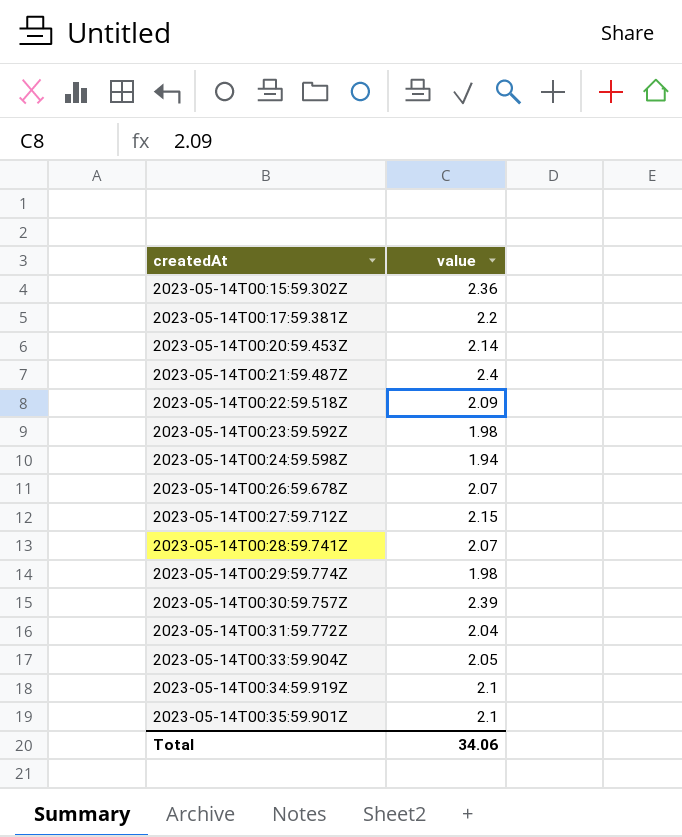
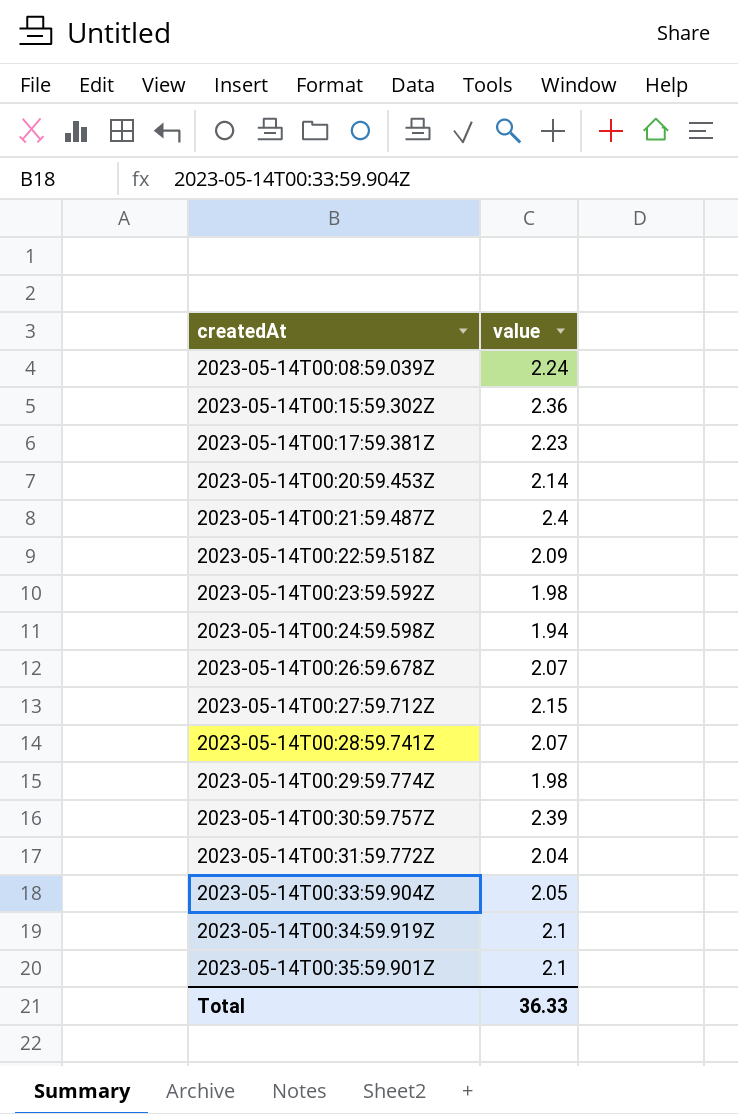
row 2023-05-14T00:08:59.039Z: none -> 2.24
2023-05-14T00:17:59.381Z | value: 2.2 -> 2.23
Total | value: 34.06 -> 36.33

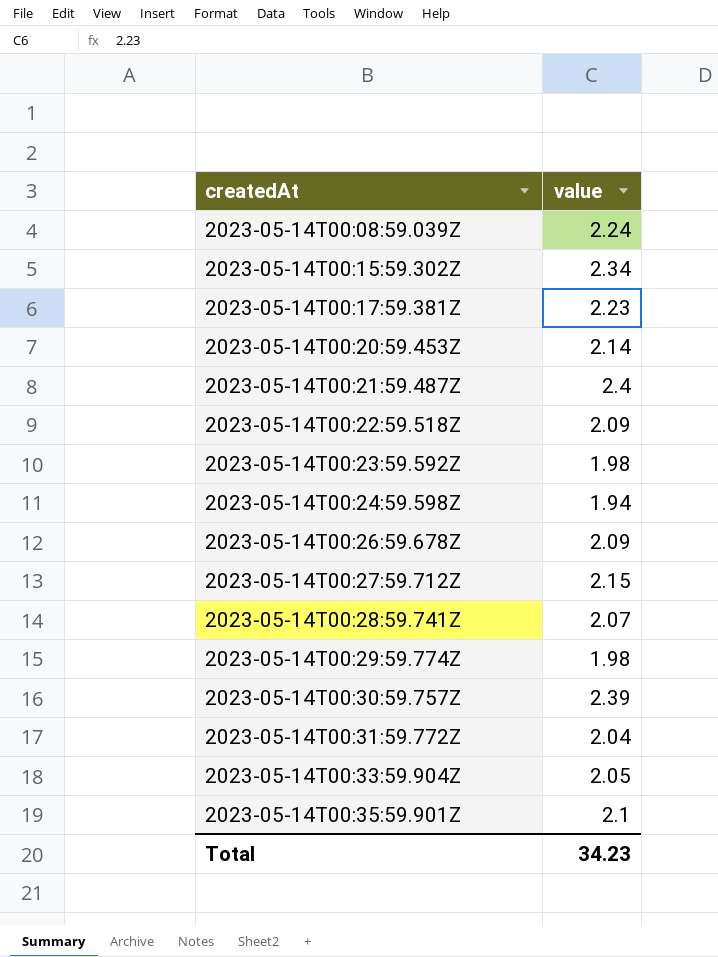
row 2023-05-14T00:34:59.919Z: 2.1 -> none
2023-05-14T00:15:59.302Z | value: 2.36 -> 2.34
2023-05-14T00:26:59.678Z | value: 2.07 -> 2.09
Total | value: 36.33 -> 34.23

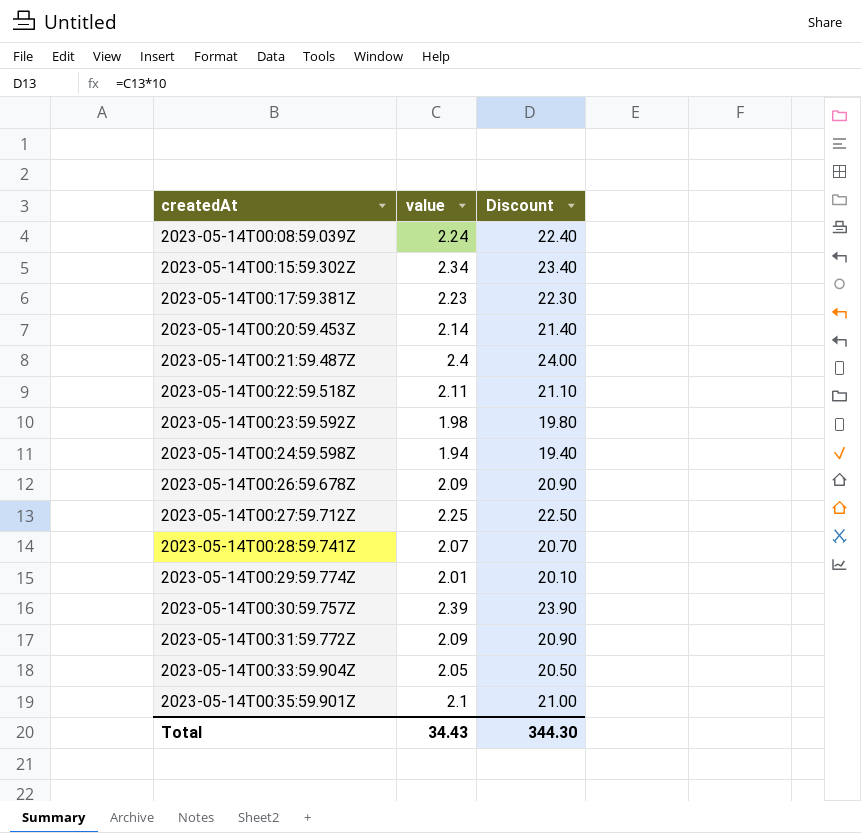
column Discount | formula: none -> [value] * 10
2023-05-14T00:22:59.518Z | value: 2.09 -> 2.11
2023-05-14T00:27:59.712Z | value: 2.15 -> 2.25
2023-05-14T00:29:59.774Z | value: 1.98 -> 2.01
2023-05-14T00:31:59.772Z | value: 2.04 -> 2.09
Total | value: 34.23 -> 34.43

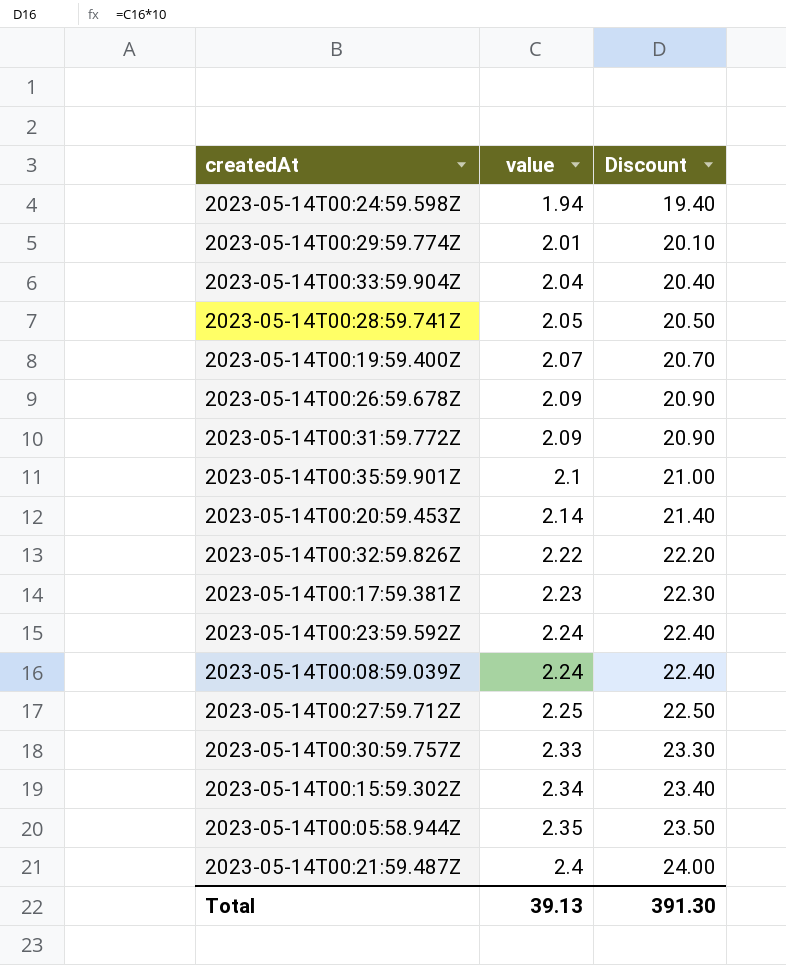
row order: createdAt ascending -> value ascending
row 2023-05-14T00:22:59.518Z: 2.11 | 21.10 -> none
2023-05-14T00:33:59.904Z | value: 2.05 -> 2.04
2023-05-14T00:33:59.904Z | Discount: 20.50 -> 20.40
2023-05-14T00:28:59.741Z | value: 2.07 -> 2.05
2023-05-14T00:28:59.741Z | Discount: 20.70 -> 20.50
row 2023-05-14T00:19:59.400Z: none -> 2.07 | 20.70
row 2023-05-14T00:32:59.826Z: none -> 2.22 | 22.20
2023-05-14T00:23:59.592Z | value: 1.98 -> 2.24
2023-05-14T00:23:59.592Z | Discount: 19.80 -> 22.40
2023-05-14T00:30:59.757Z | value: 2.39 -> 2.33
2023-05-14T00:30:59.757Z | Discount: 23.90 -> 23.30
row 2023-05-14T00:05:58.944Z: none -> 2.35 | 23.50
Total | value: 34.43 -> 39.13
Total | Discount: 344.30 -> 391.30

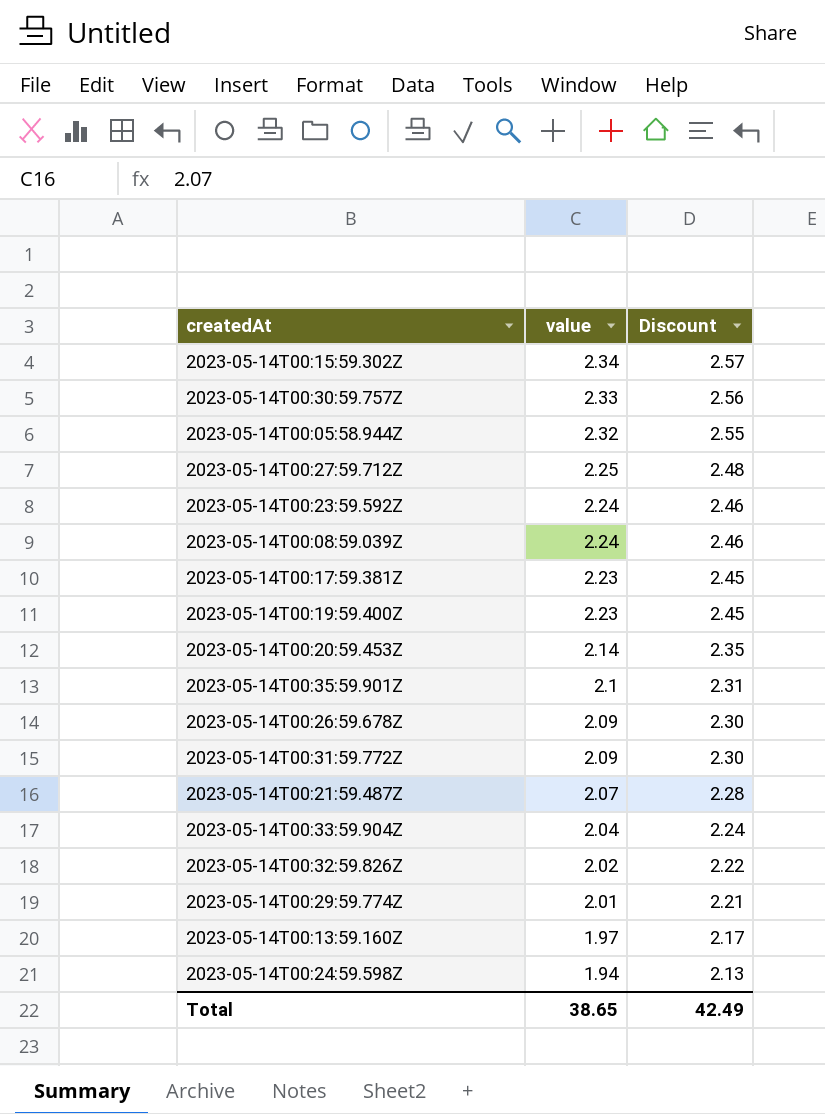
row order: value ascending -> value descending
column Discount | formula: [value] * 10 -> [value] * 1.1
row 2023-05-14T00:28:59.741Z: 2.05 | 20.50 -> none
2023-05-14T00:05:58.944Z | value: 2.35 -> 2.32
2023-05-14T00:19:59.400Z | value: 2.07 -> 2.23
2023-05-14T00:21:59.487Z | value: 2.4 -> 2.07
2023-05-14T00:32:59.826Z | value: 2.22 -> 2.02
row 2023-05-14T00:13:59.160Z: none -> 1.97 | 2.17
Total | value: 39.13 -> 38.65
Total | Discount: 391.30 -> 42.49

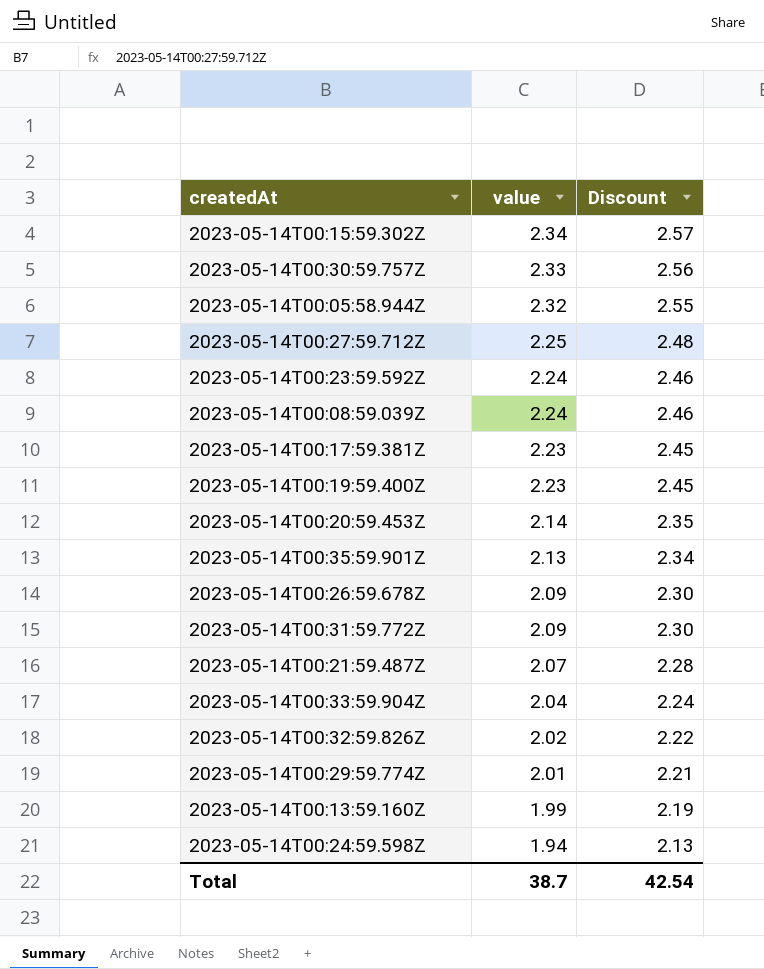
2023-05-14T00:35:59.901Z | value: 2.1 -> 2.13
2023-05-14T00:35:59.901Z | Discount: 2.31 -> 2.34
2023-05-14T00:13:59.160Z | value: 1.97 -> 1.99
2023-05-14T00:13:59.160Z | Discount: 2.17 -> 2.19
Total | value: 38.65 -> 38.7
Total | Discount: 42.49 -> 42.54

